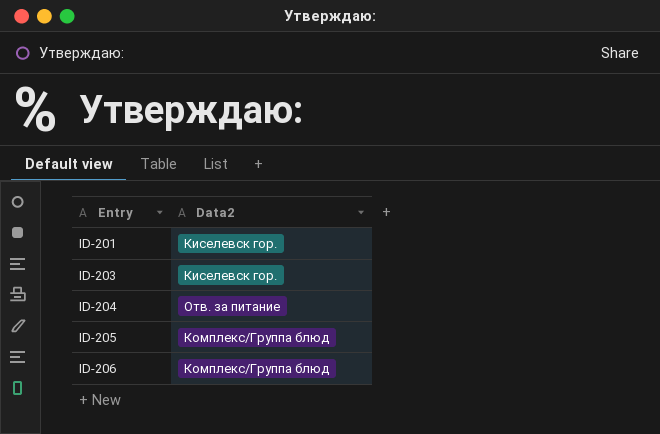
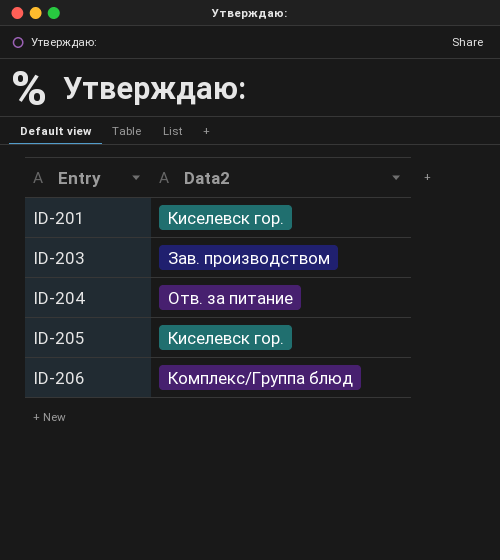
ID-203 | Data2: Киселевск гор. -> Зав. производством
ID-205 | Data2: Комплекс/Группа блюд -> Киселевск гор.

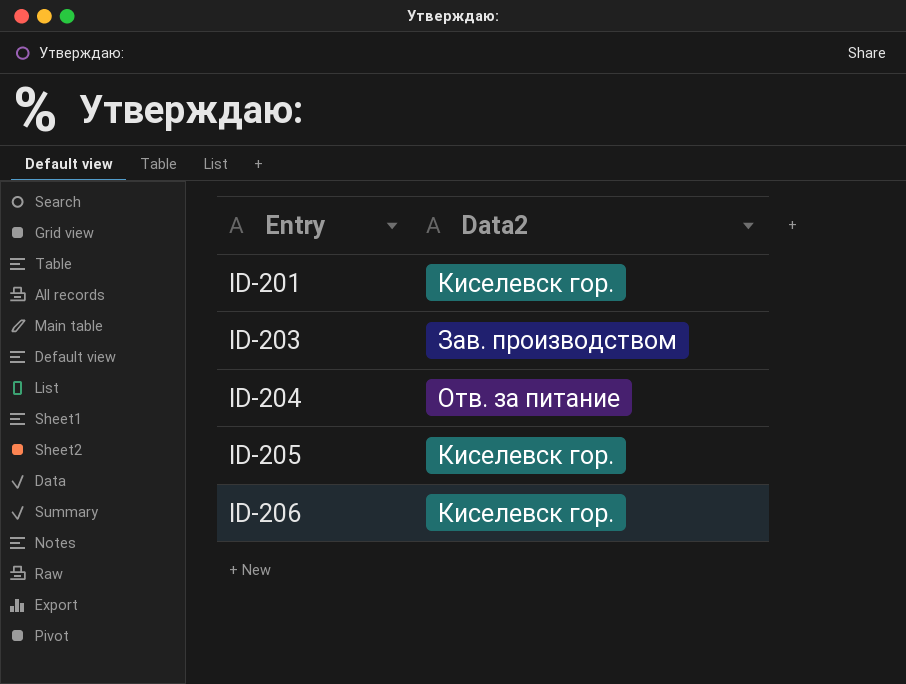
ID-206 | Data2: Комплекс/Группа блюд -> Киселевск гор.

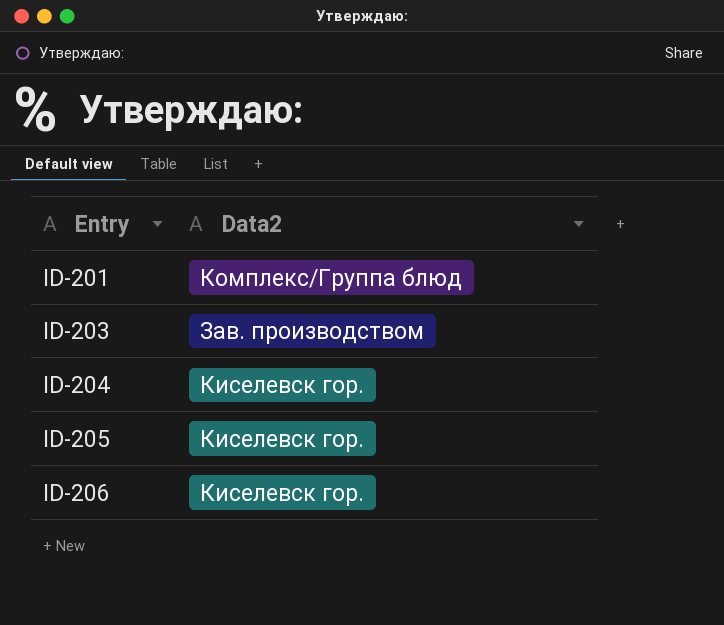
ID-201 | Data2: Киселевск гор. -> Комплекс/Группа блюд
ID-204 | Data2: Отв. за питание -> Киселевск гор.

